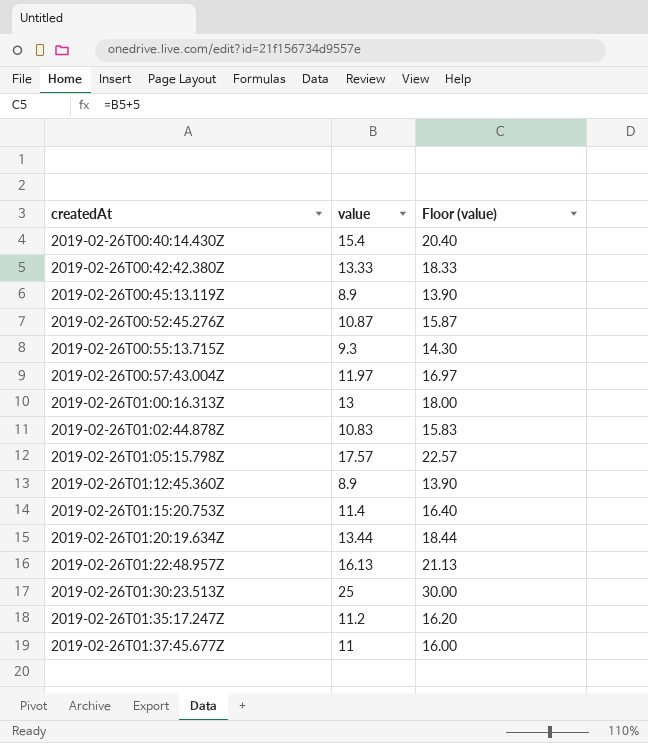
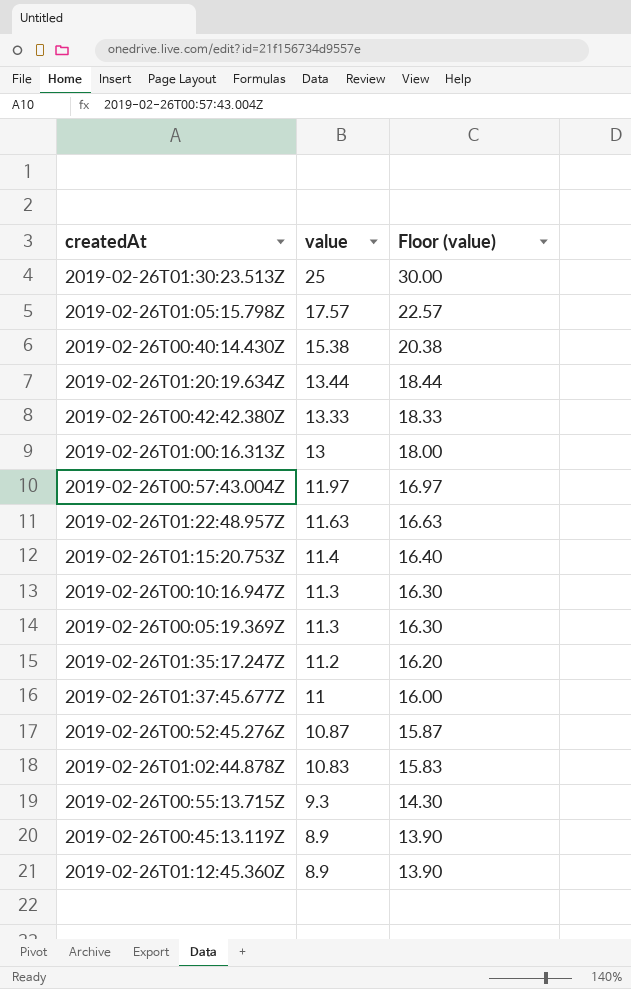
row order: createdAt ascending -> value descending
2019-02-26T00:40:14.430Z | value: 15.4 -> 15.38
2019-02-26T00:40:14.430Z | Floor (value): 20.40 -> 20.38
2019-02-26T01:22:48.957Z | value: 16.13 -> 11.63
2019-02-26T01:22:48.957Z | Floor (value): 21.13 -> 16.63
row 2019-02-26T00:10:16.947Z: none -> 11.3 | 16.30
row 2019-02-26T00:05:19.369Z: none -> 11.3 | 16.30

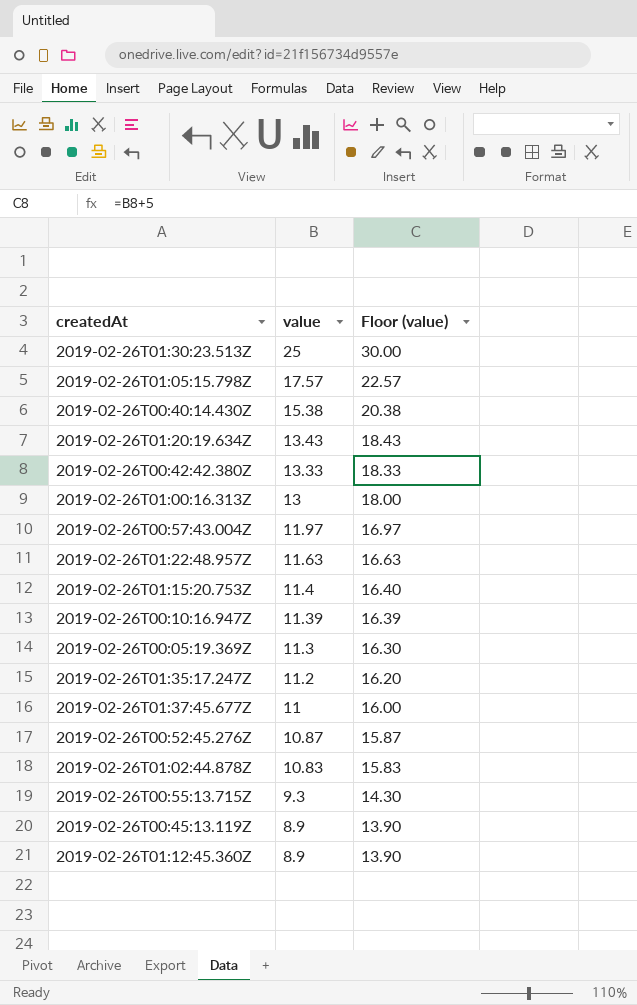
2019-02-26T01:20:19.634Z | value: 13.44 -> 13.43
2019-02-26T01:20:19.634Z | Floor (value): 18.44 -> 18.43
2019-02-26T00:10:16.947Z | value: 11.3 -> 11.39
2019-02-26T00:10:16.947Z | Floor (value): 16.30 -> 16.39

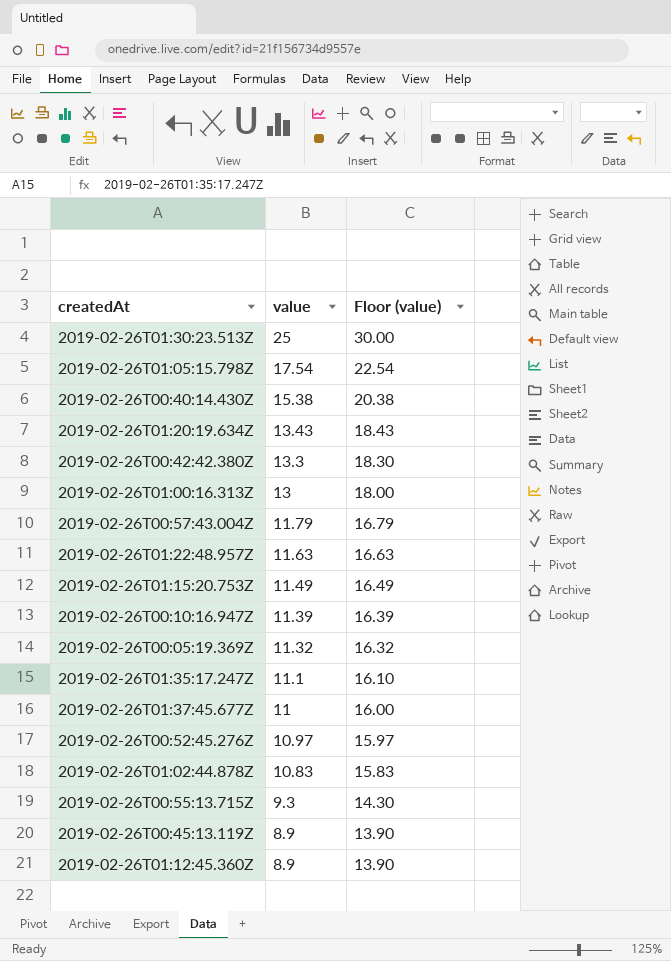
2019-02-26T01:05:15.798Z | value: 17.57 -> 17.54
2019-02-26T01:05:15.798Z | Floor (value): 22.57 -> 22.54
2019-02-26T00:42:42.380Z | value: 13.33 -> 13.3
2019-02-26T00:42:42.380Z | Floor (value): 18.33 -> 18.30
2019-02-26T00:57:43.004Z | value: 11.97 -> 11.79
2019-02-26T00:57:43.004Z | Floor (value): 16.97 -> 16.79
2019-02-26T01:15:20.753Z | value: 11.4 -> 11.49
2019-02-26T01:15:20.753Z | Floor (value): 16.40 -> 16.49
2019-02-26T00:05:19.369Z | value: 11.3 -> 11.32
2019-02-26T00:05:19.369Z | Floor (value): 16.30 -> 16.32
2019-02-26T01:35:17.247Z | value: 11.2 -> 11.1
2019-02-26T01:35:17.247Z | Floor (value): 16.20 -> 16.10
2019-02-26T00:52:45.276Z | value: 10.87 -> 10.97
2019-02-26T00:52:45.276Z | Floor (value): 15.87 -> 15.97

